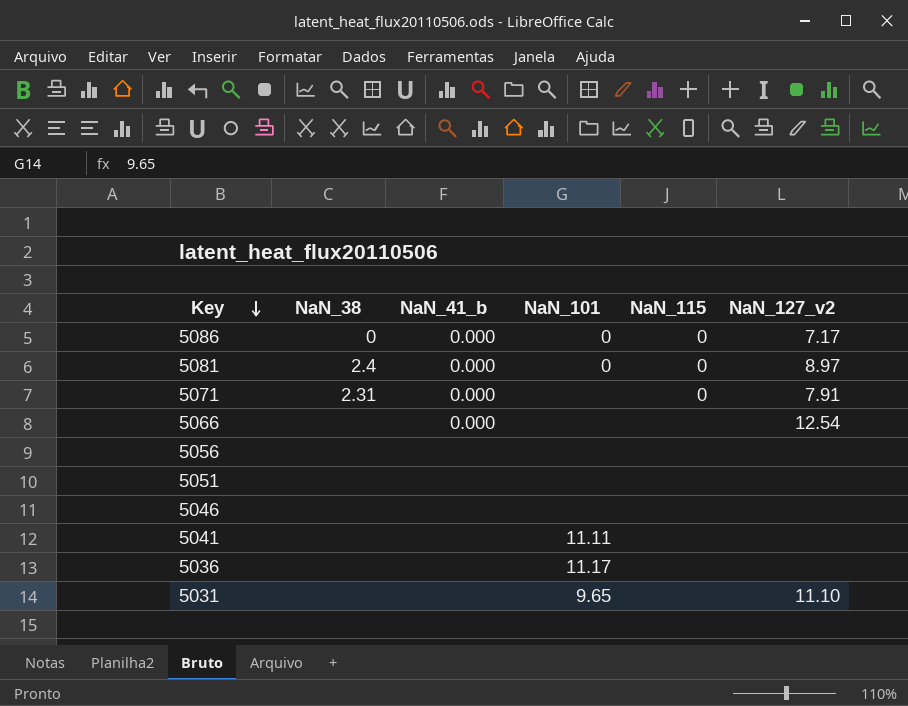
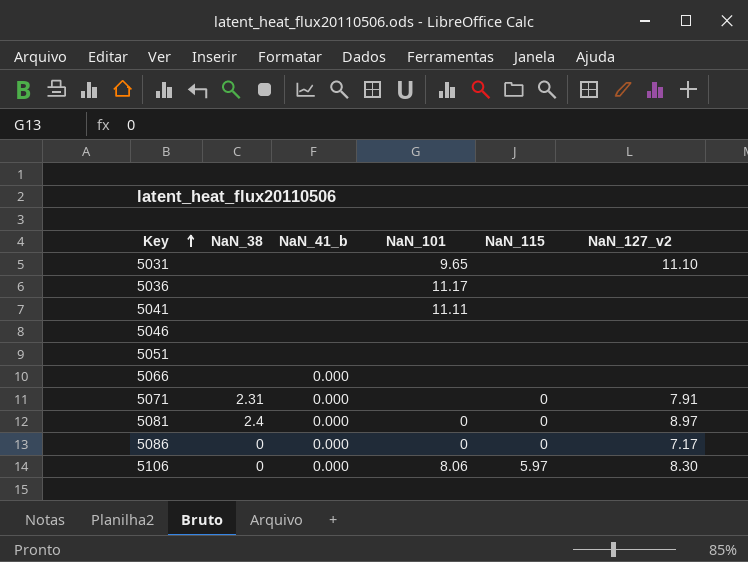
row order: Key descending -> Key ascending
row 5056: none | none | none | none | none -> none
5066 | NaN_127_v2: 12.54 -> none
row 5106: none -> 0 | 0.000 | 8.06 | 5.97 | 8.30

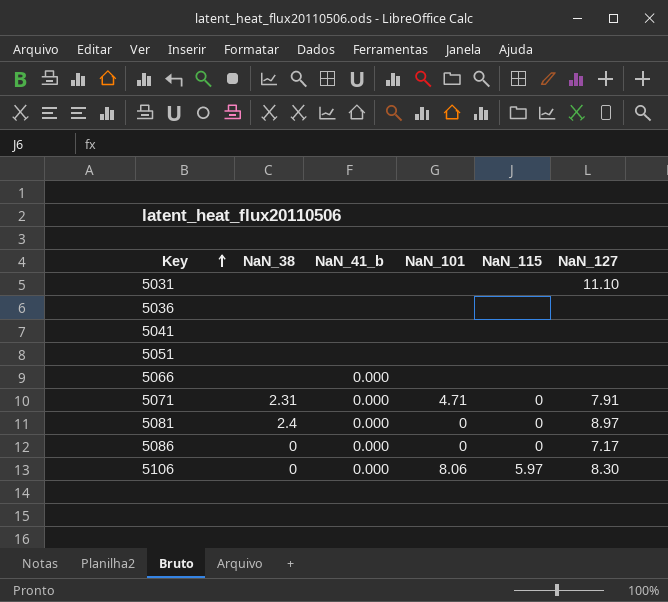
column name: NaN_127_v2 -> NaN_127
row 5046: none | none | none | none | none -> none
5031 | NaN_101: 9.65 -> none
5036 | NaN_101: 11.17 -> none
5041 | NaN_101: 11.11 -> none
5071 | NaN_101: none -> 4.71

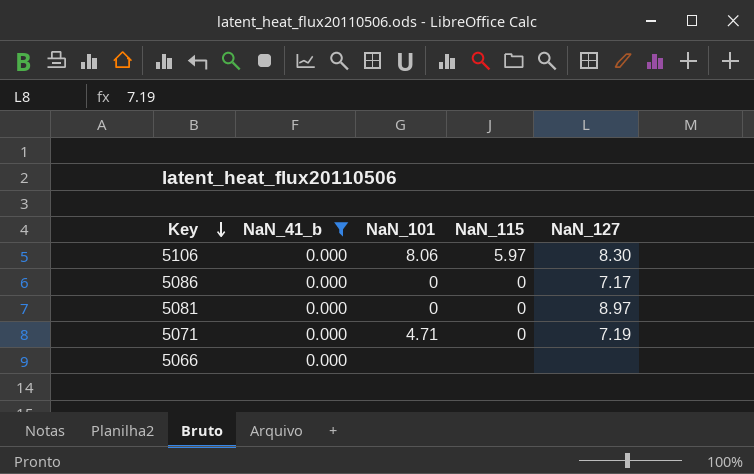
filter: none -> NaN_41_b = 0.000
row order: Key ascending -> Key descending
column NaN_38 | position: 2 -> none
5071 | NaN_127: 7.91 -> 7.19

